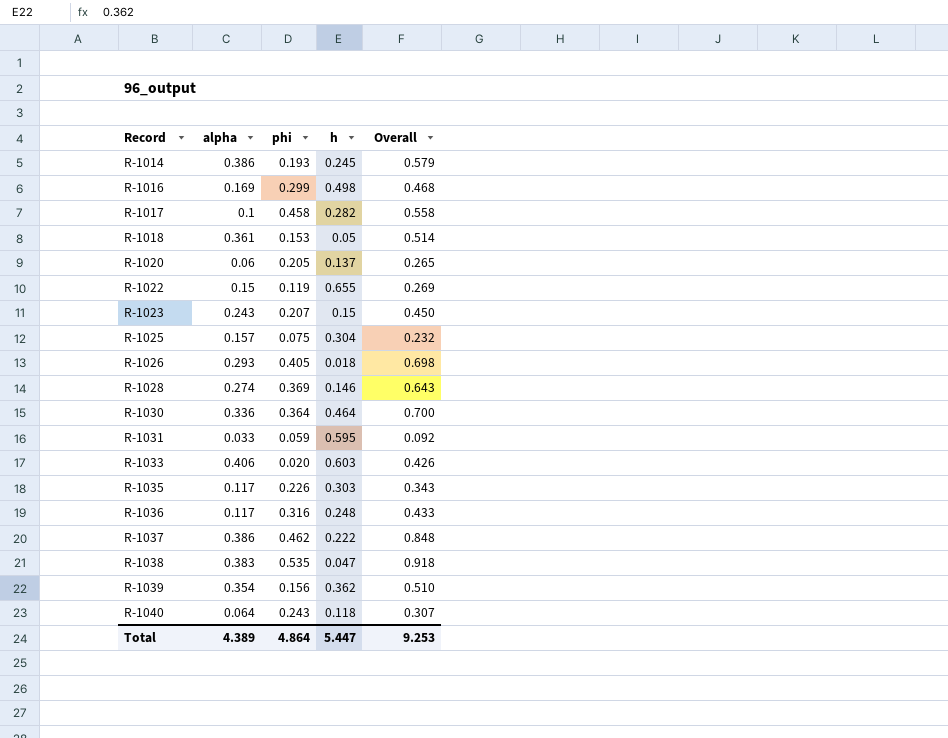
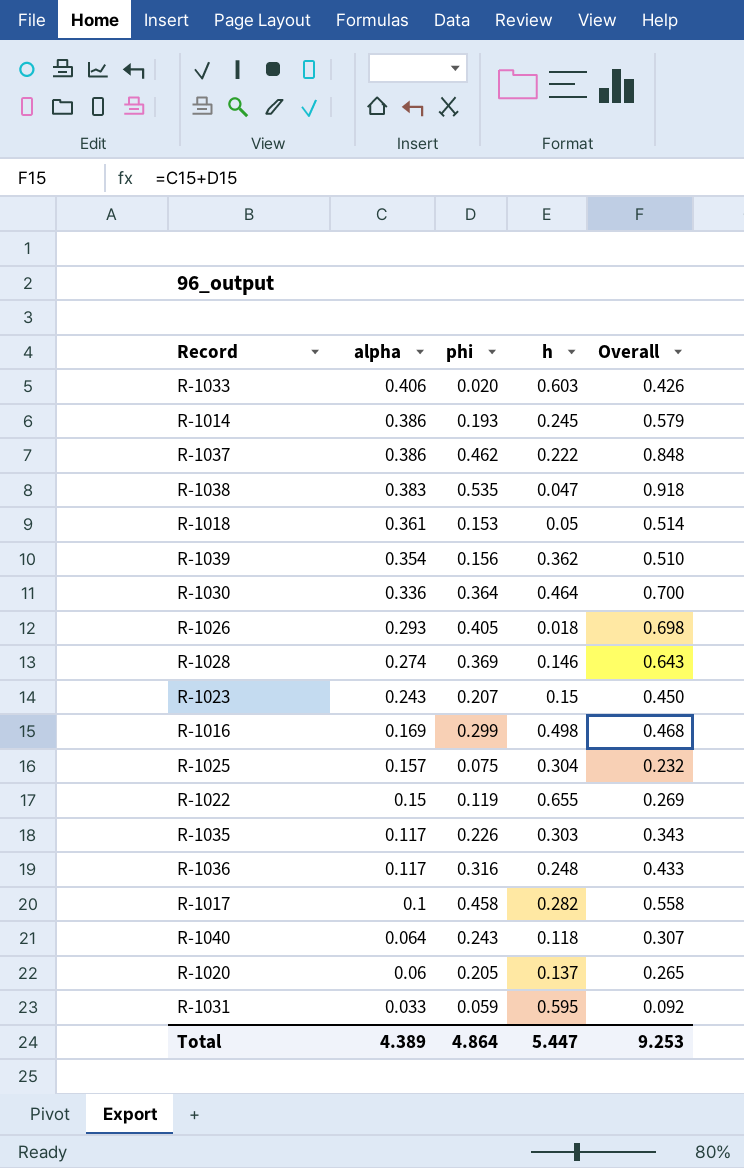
row order: Record ascending -> alpha descending

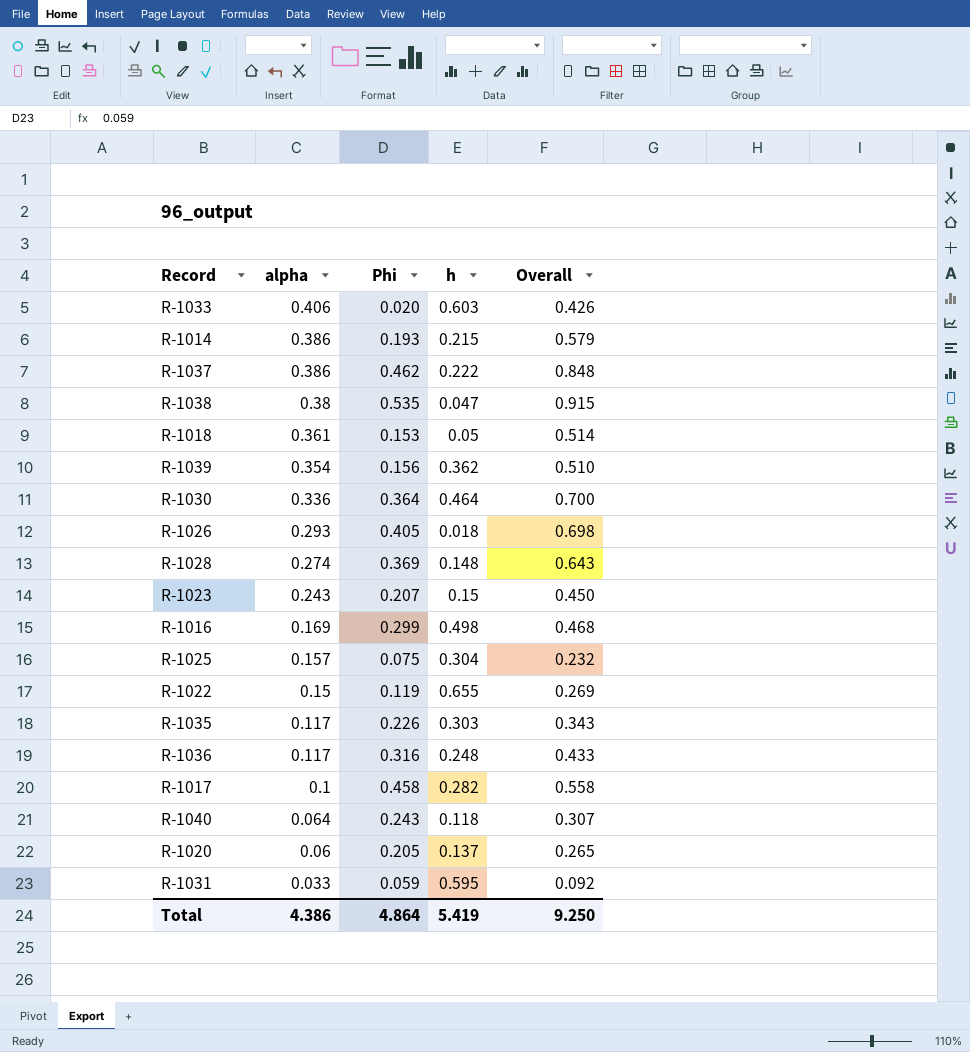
column name: phi -> Phi
R-1014 | h: 0.245 -> 0.215
R-1038 | alpha: 0.383 -> 0.38
R-1038 | Overall: 0.918 -> 0.915
R-1028 | h: 0.146 -> 0.148
Total | alpha: 4.389 -> 4.386
Total | h: 5.447 -> 5.419
Total | Overall: 9.253 -> 9.250

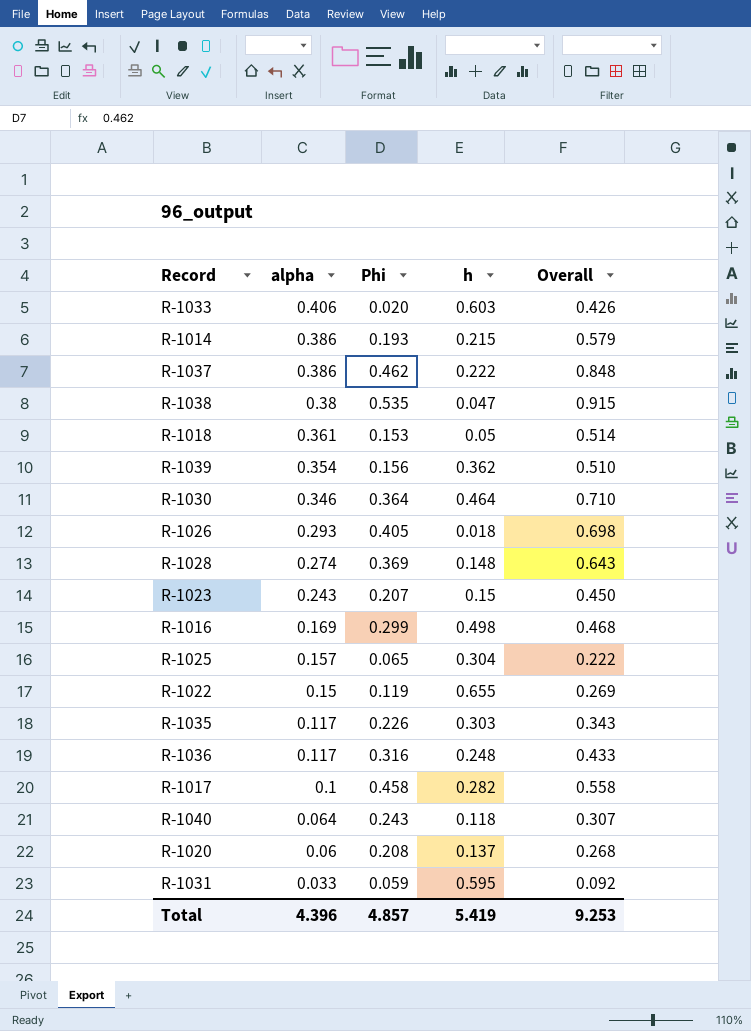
R-1030 | alpha: 0.336 -> 0.346
R-1030 | Overall: 0.700 -> 0.710
R-1025 | Phi: 0.075 -> 0.065
R-1025 | Overall: 0.232 -> 0.222
R-1020 | Phi: 0.205 -> 0.208
R-1020 | Overall: 0.265 -> 0.268
Total | alpha: 4.386 -> 4.396
Total | Phi: 4.864 -> 4.857
Total | Overall: 9.250 -> 9.253

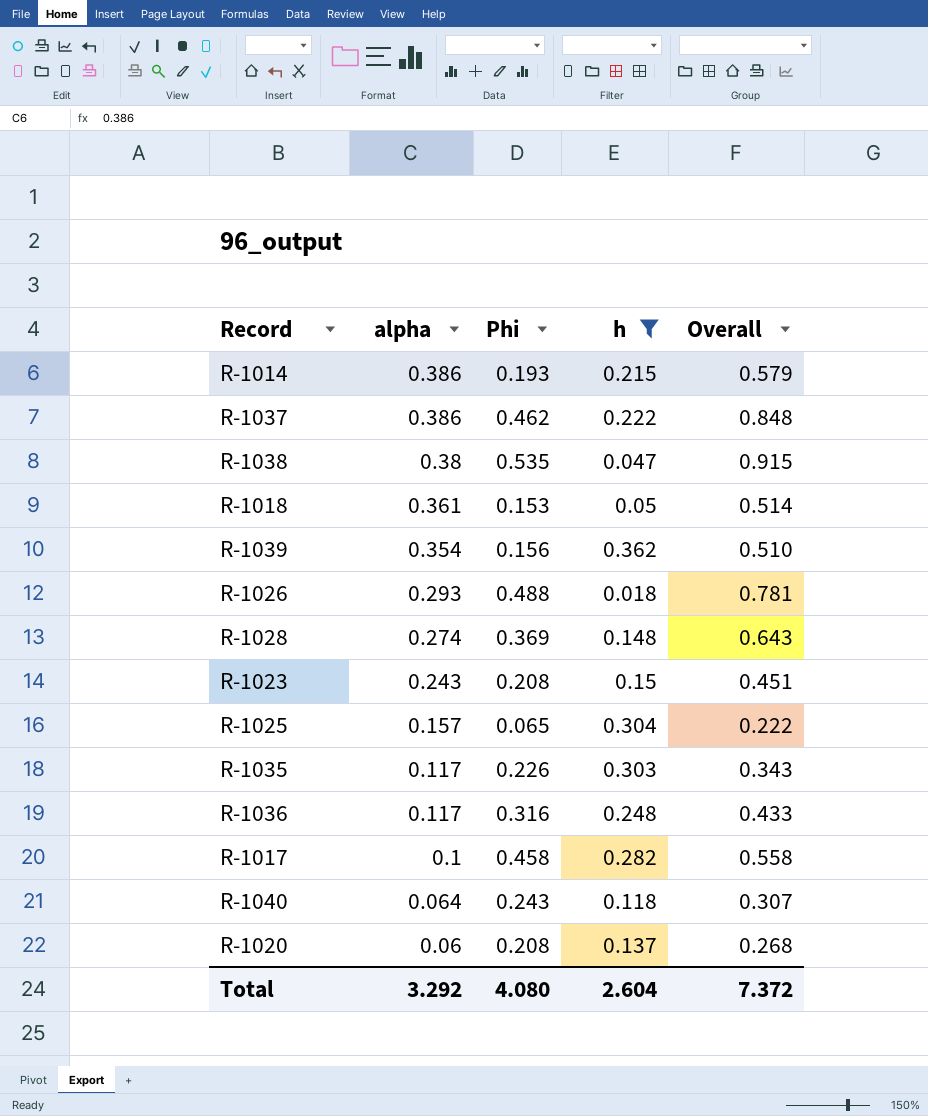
filter: none -> h <= 0.362
R-1026 | Phi: 0.405 -> 0.488
R-1026 | Overall: 0.698 -> 0.781
R-1023 | Phi: 0.207 -> 0.208
R-1023 | Overall: 0.450 -> 0.451
Total | alpha: 4.396 -> 3.292
Total | Phi: 4.857 -> 4.080
Total | h: 5.419 -> 2.604
Total | Overall: 9.253 -> 7.372

